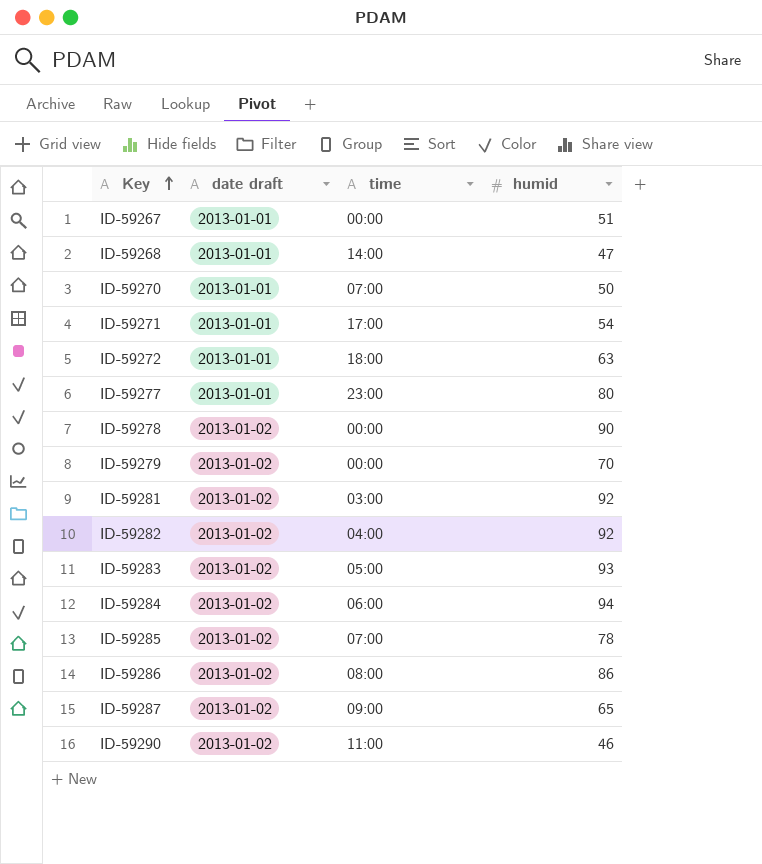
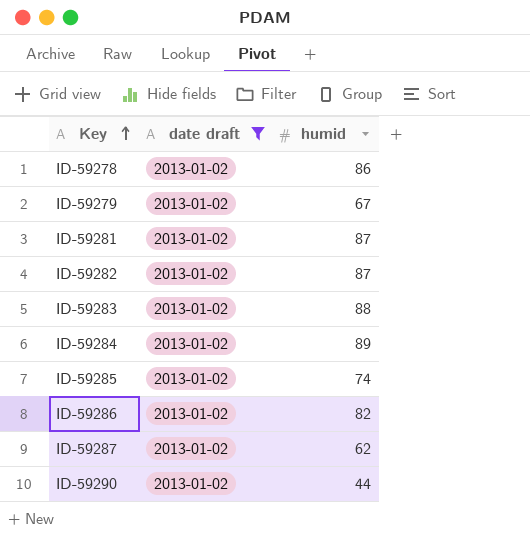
filter: none -> date draft = 2013-01-02
column time | position: 3 -> none
ID-59278 | humid: 90 -> 86
ID-59279 | humid: 70 -> 67
ID-59281 | humid: 92 -> 87
ID-59282 | humid: 92 -> 87
ID-59283 | humid: 93 -> 88
ID-59284 | humid: 94 -> 89
ID-59285 | humid: 78 -> 74
ID-59286 | humid: 86 -> 82
ID-59287 | humid: 65 -> 62
ID-59290 | humid: 46 -> 44

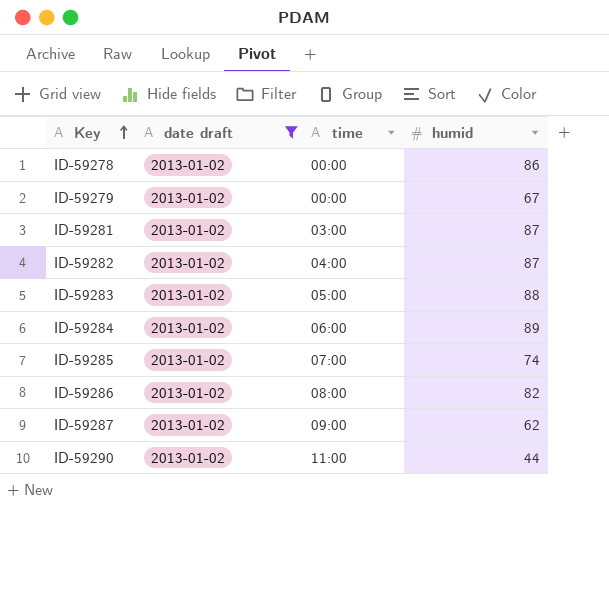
column time | position: none -> 3

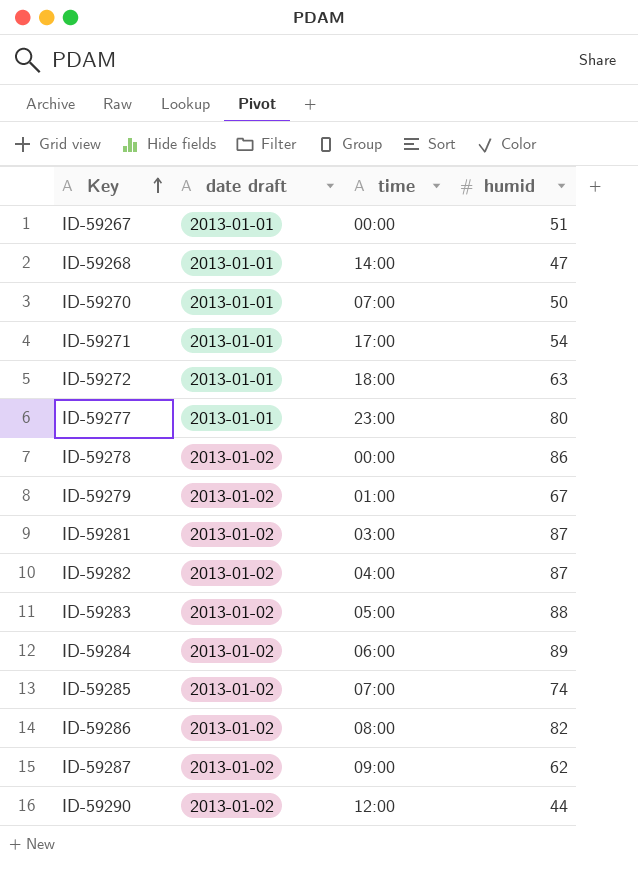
filter: date draft = 2013-01-02 -> none
ID-59279 | time: 00:00 -> 01:00
ID-59290 | time: 11:00 -> 12:00

